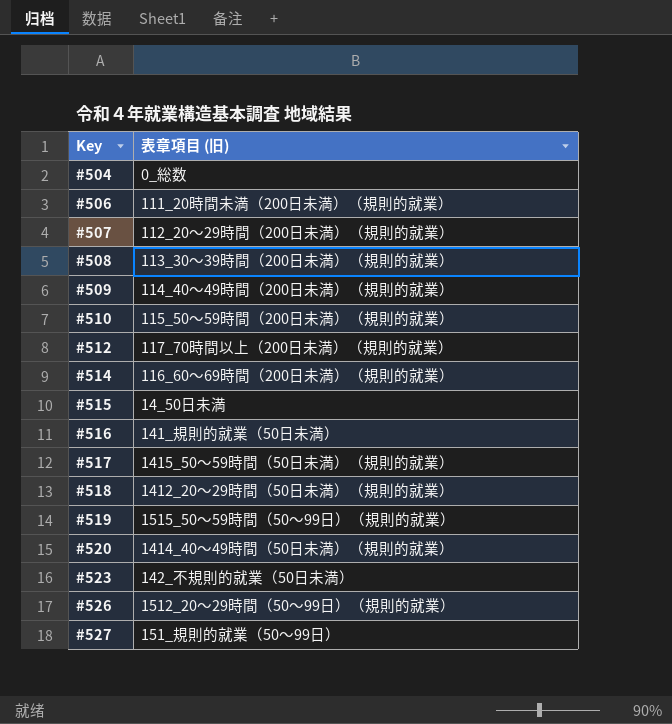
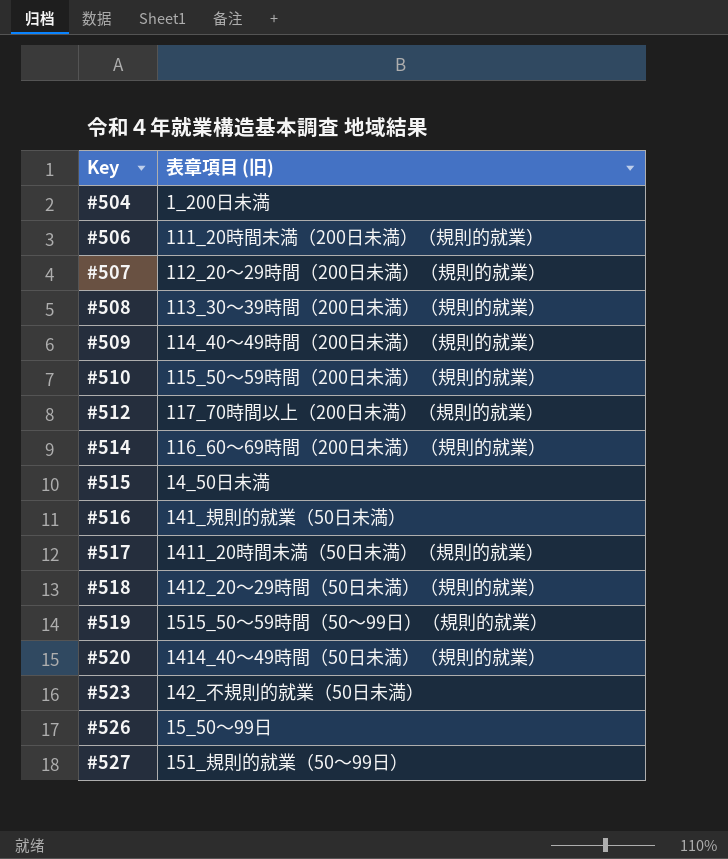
#504 | 表章項目 (旧): 0_総数 -> 1_200日未満
#517 | 表章項目 (旧): 1415_50～59時間（50日未満）（規則的就業） -> 1411_20時間未満（50日未満）（規則的就業）
#526 | 表章項目 (旧): 1512_20～29時間（50～99日）（規則的就業） -> 15_50～99日

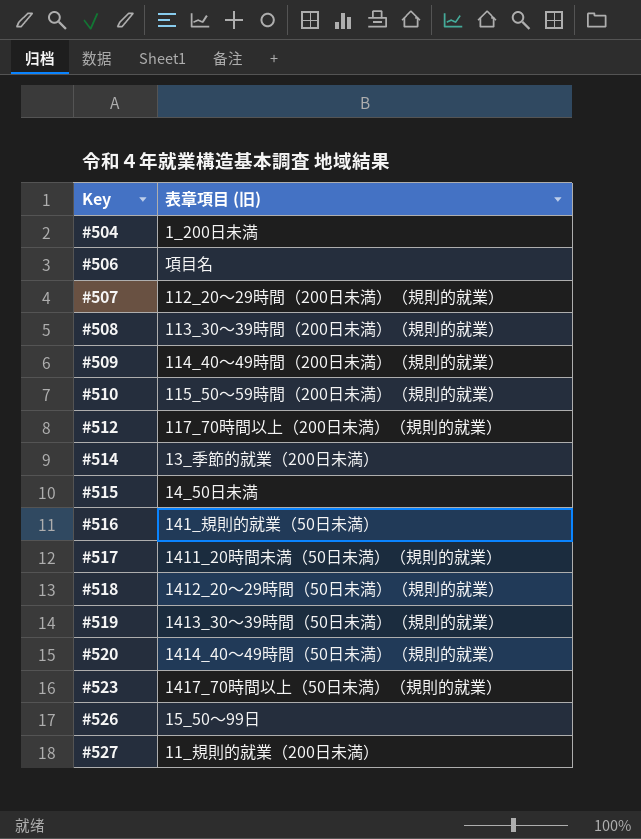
#506 | 表章項目 (旧): 111_20時間未満（200日未満）（規則的就業） -> 項目名
#514 | 表章項目 (旧): 116_60～69時間（200日未満）（規則的就業） -> 13_季節的就業（200日未満）
#519 | 表章項目 (旧): 1515_50～59時間（50～99日）（規則的就業） -> 1413_30～39時間（50日未満）（規則的就業）
#523 | 表章項目 (旧): 142_不規則的就業（50日未満） -> 1417_70時間以上（50日未満）（規則的就業）
#527 | 表章項目 (旧): 151_規則的就業（50～99日） -> 11_規則的就業（200日未満）

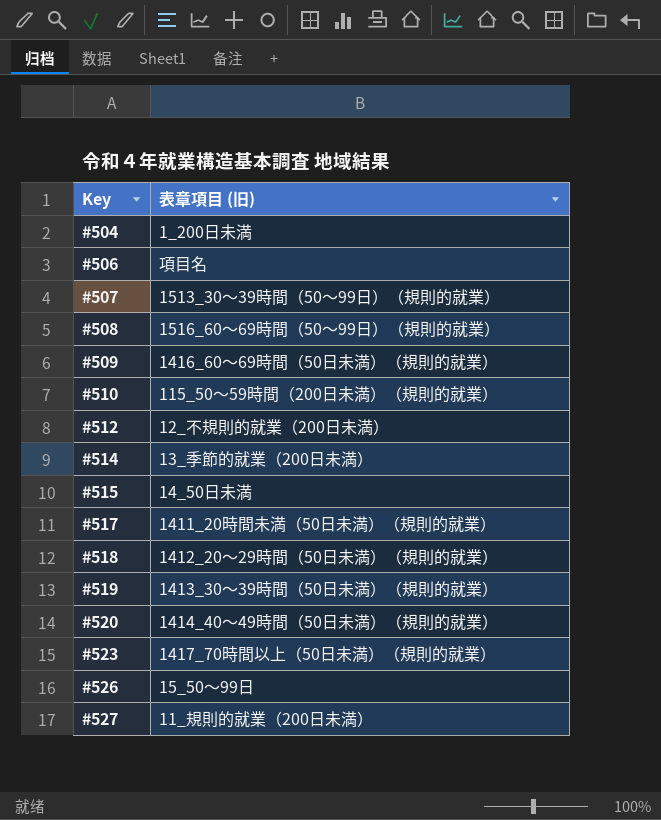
row #516: 141_規則的就業（50日未満） -> none
#507 | 表章項目 (旧): 112_20～29時間（200日未満）（規則的就業） -> 1513_30～39時間（50～99日）（規則的就業）
#508 | 表章項目 (旧): 113_30～39時間（200日未満）（規則的就業） -> 1516_60～69時間（50～99日）（規則的就業）
#509 | 表章項目 (旧): 114_40～49時間（200日未満）（規則的就業） -> 1416_60～69時間（50日未満）（規則的就業）
#512 | 表章項目 (旧): 117_70時間以上（200日未満）（規則的就業） -> 12_不規則的就業（200日未満）

